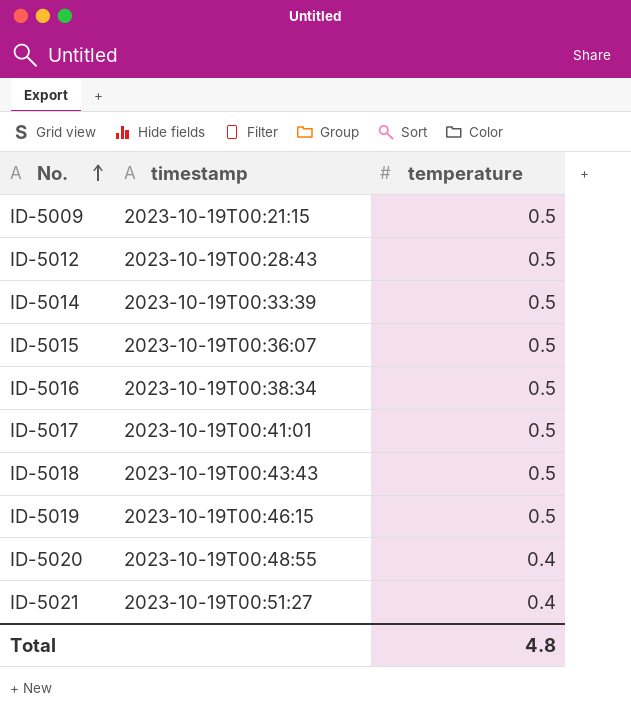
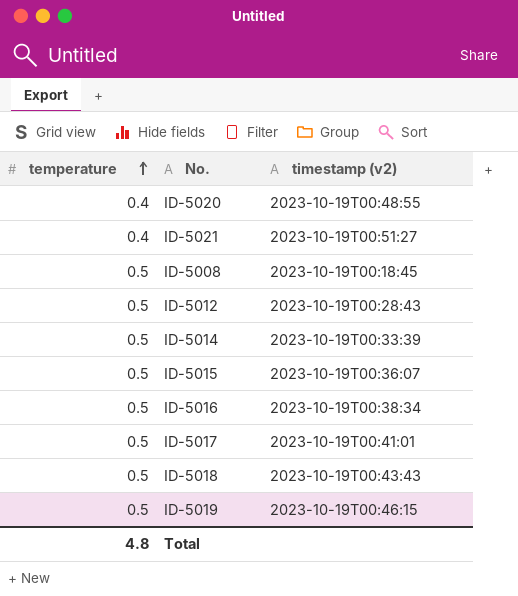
row order: No. ascending -> temperature ascending
column temperature | position: 3 -> 1
column name: timestamp -> timestamp (v2)
row ID-5009: 2023-10-19T00:21:15 | 0.5 -> none
row ID-5008: none -> 0.5 | 2023-10-19T00:18:45

